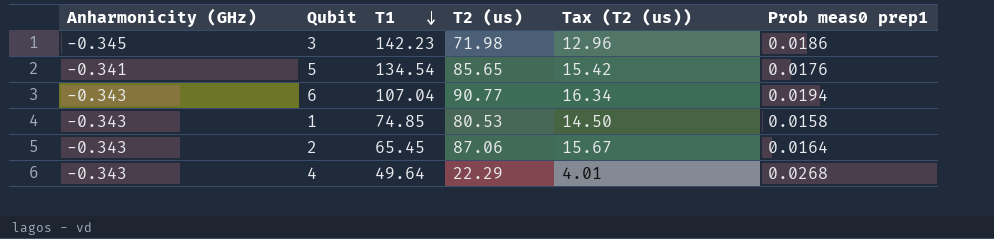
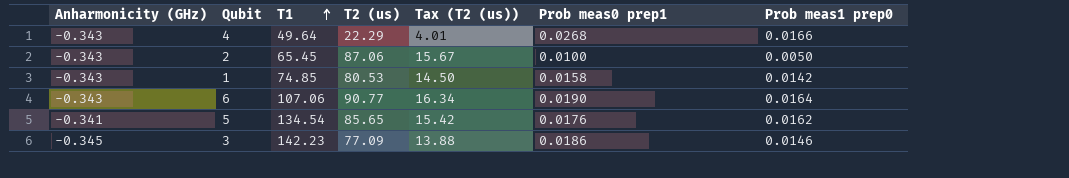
row order: T1 descending -> T1 ascending
column Prob meas1 prep0 | position: none -> 7
2 | Prob meas0 prep1: 0.0164 -> 0.0100
6 | T1: 107.04 -> 107.06
6 | Prob meas0 prep1: 0.0194 -> 0.0190
3 | T2 (us): 71.98 -> 77.09
3 | Tax (T2 (us)): 12.96 -> 13.88

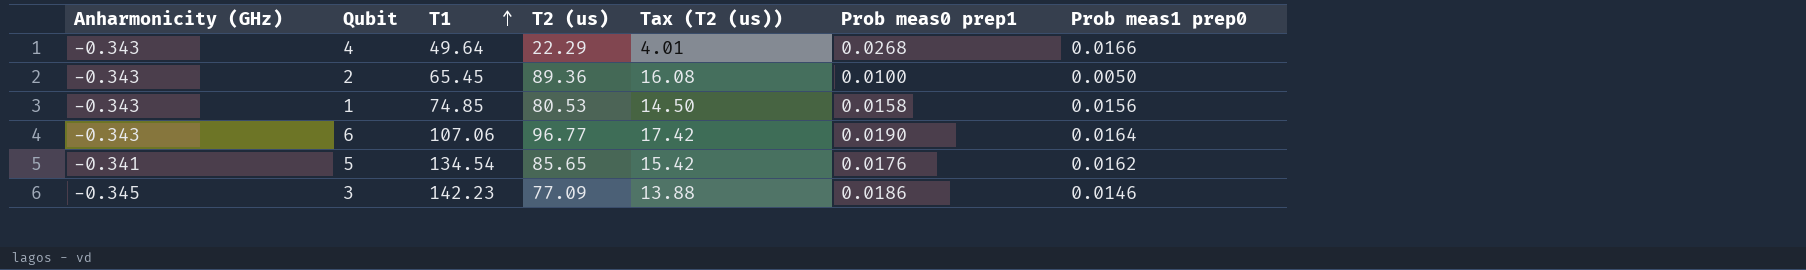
2 | T2 (us): 87.06 -> 89.36
2 | Tax (T2 (us)): 15.67 -> 16.08
1 | Prob meas1 prep0: 0.0142 -> 0.0156
6 | T2 (us): 90.77 -> 96.77
6 | Tax (T2 (us)): 16.34 -> 17.42

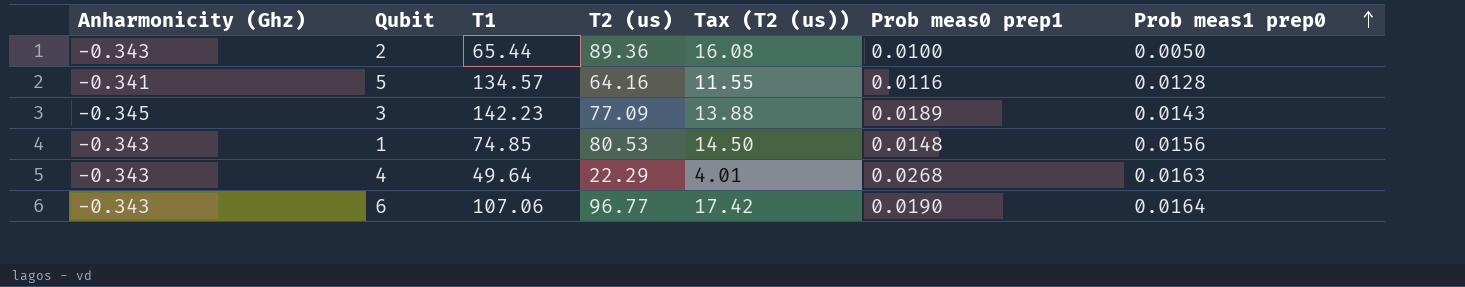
row order: T1 ascending -> Prob meas1 prep0 ascending
column name: Anharmonicity (GHz) -> Anharmonicity (Ghz)
2 | T1: 65.45 -> 65.44
5 | T1: 134.54 -> 134.57
5 | T2 (us): 85.65 -> 64.16
5 | Tax (T2 (us)): 15.42 -> 11.55
5 | Prob meas0 prep1: 0.0176 -> 0.0116
5 | Prob meas1 prep0: 0.0162 -> 0.0128
3 | Prob meas0 prep1: 0.0186 -> 0.0189
3 | Prob meas1 prep0: 0.0146 -> 0.0143
1 | Prob meas0 prep1: 0.0158 -> 0.0148
4 | Prob meas1 prep0: 0.0166 -> 0.0163

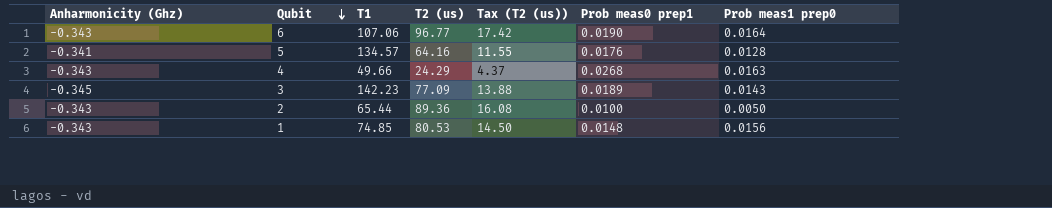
row order: Prob meas1 prep0 ascending -> Qubit descending
5 | Prob meas0 prep1: 0.0116 -> 0.0176
4 | T1: 49.64 -> 49.66
4 | T2 (us): 22.29 -> 24.29
4 | Tax (T2 (us)): 4.01 -> 4.37

